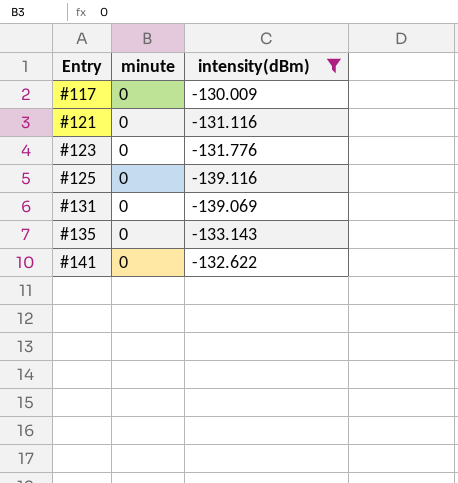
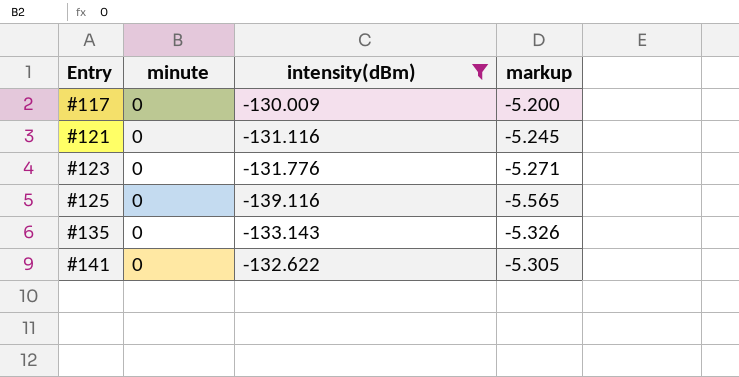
column markup | formula: none -> [intensity(dBm)] * 0.04
row #131: 0 | -139.069 -> none

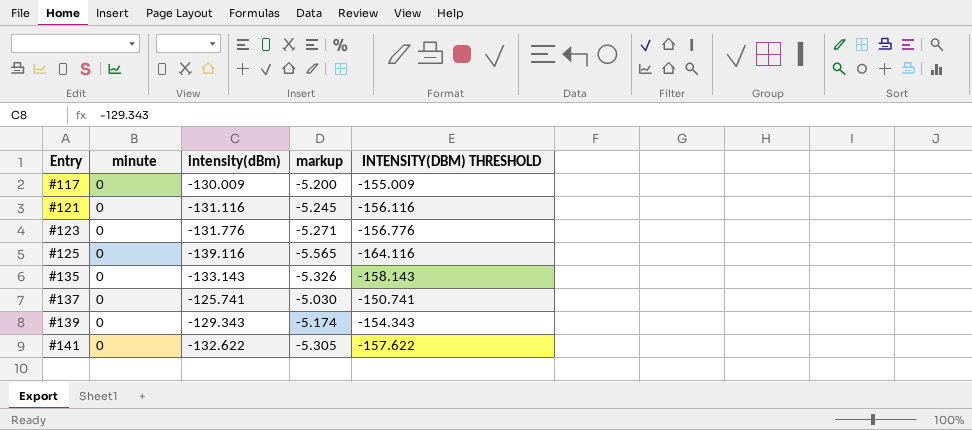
filter: intensity(dBm) <= -130.009 -> none
column INTENSITY(DBM) THRESHOLD | formula: none -> [intensity(dBm)] - 25

